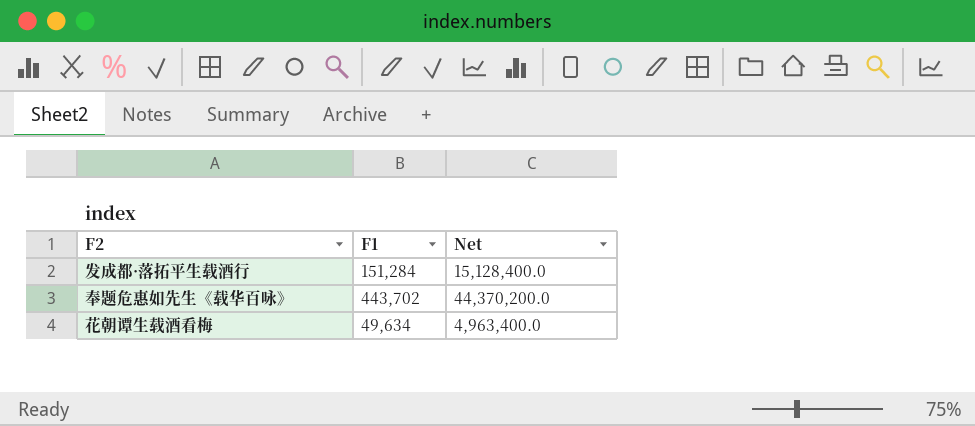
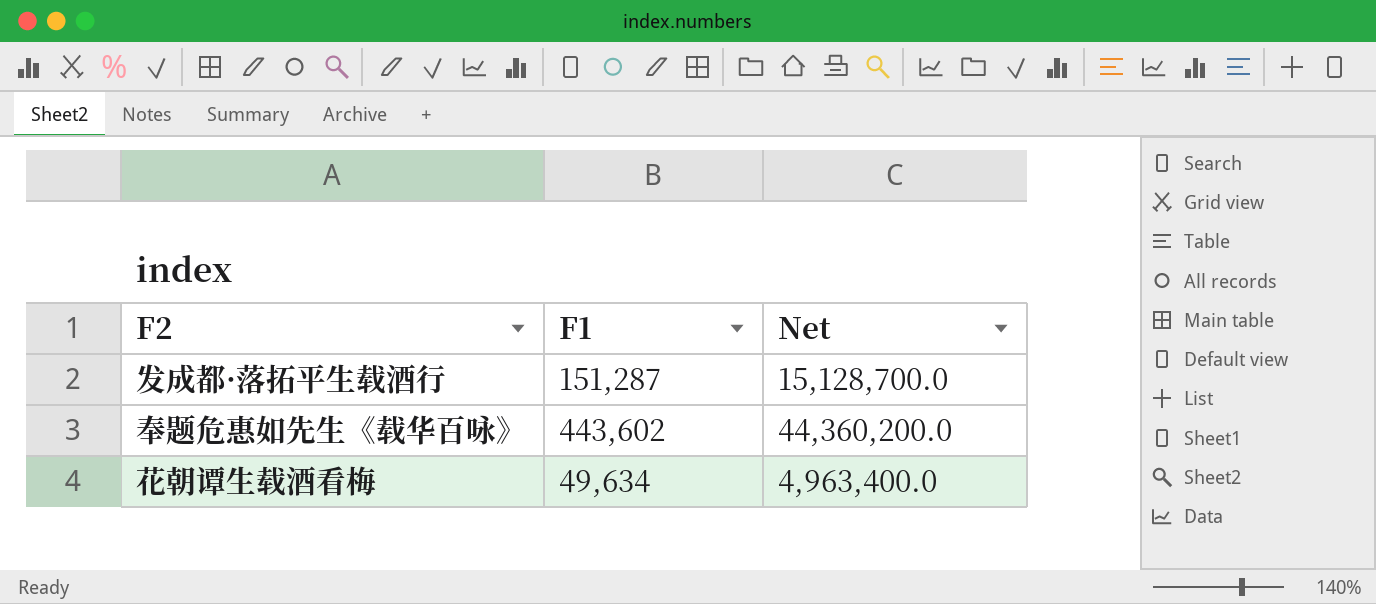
发成都·落拓平生载酒行 | F1: 151,284 -> 151,287
发成都·落拓平生载酒行 | Net: 15,128,400.0 -> 15,128,700.0
奉题危惠如先生《载华百咏》 | F1: 443,702 -> 443,602
奉题危惠如先生《载华百咏》 | Net: 44,370,200.0 -> 44,360,200.0

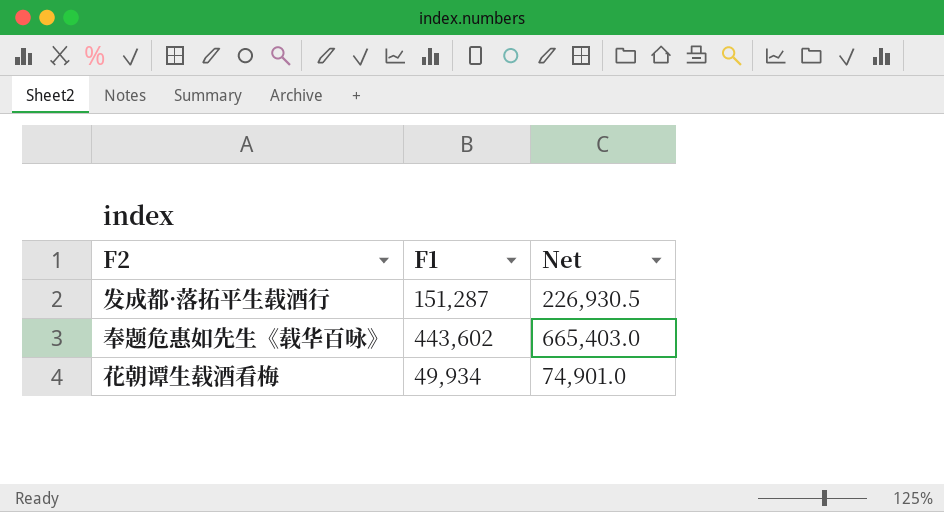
column Net | formula: [F1] * 100 -> [F1] * 1.5
花朝谭生载酒看梅 | F1: 49,634 -> 49,934

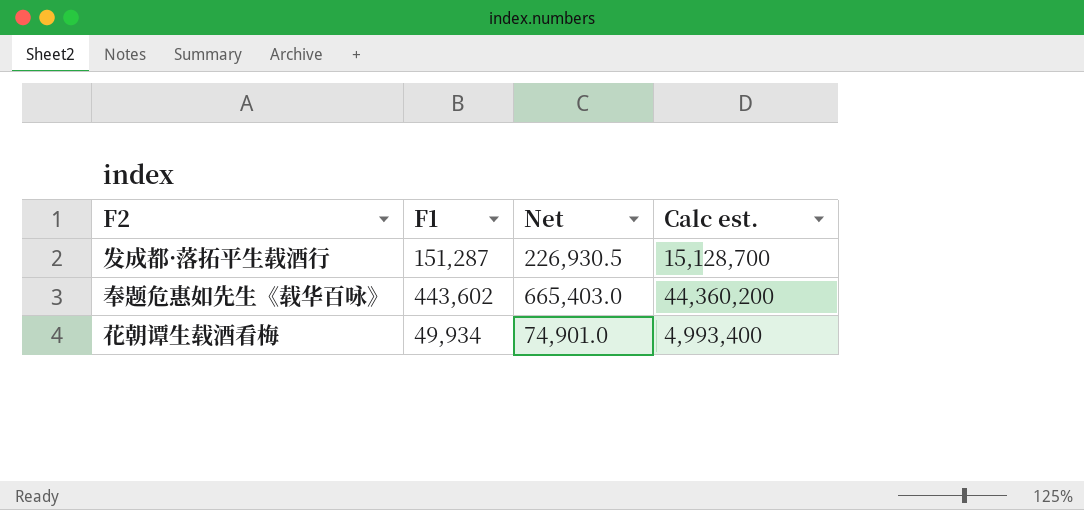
column Calc est. | formula: none -> [F1] * 100

